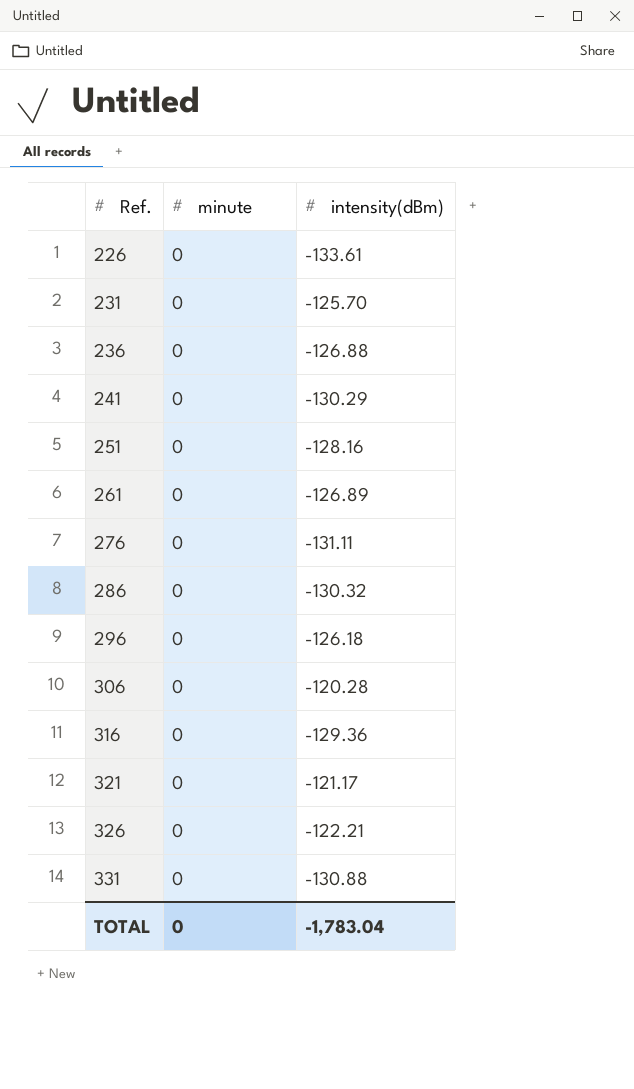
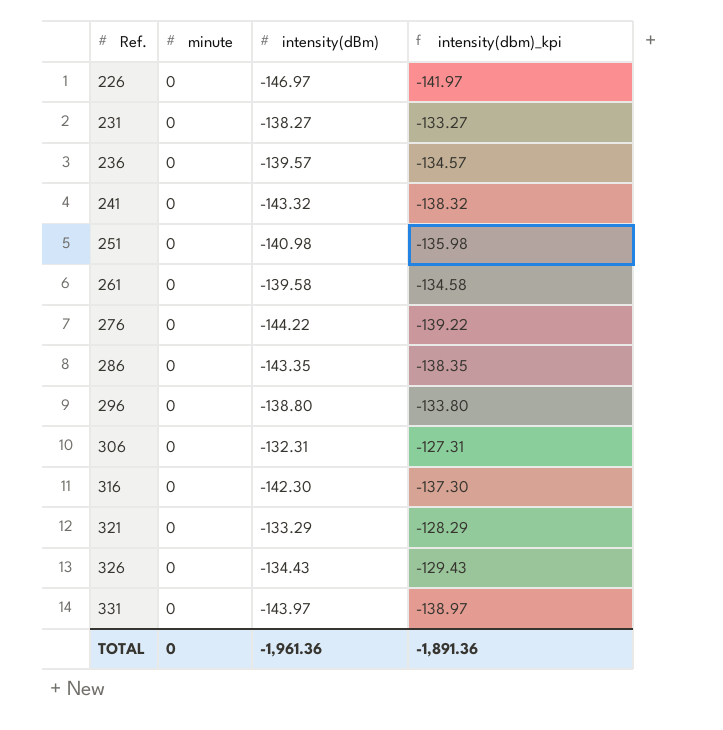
column intensity(dbm)_kpi | formula: none -> [intensity(dBm)] + 5
226 | intensity(dBm): -133.61 -> -146.97
231 | intensity(dBm): -125.70 -> -138.27
236 | intensity(dBm): -126.88 -> -139.57
241 | intensity(dBm): -130.29 -> -143.32
251 | intensity(dBm): -128.16 -> -140.98
261 | intensity(dBm): -126.89 -> -139.58
276 | intensity(dBm): -131.11 -> -144.22
286 | intensity(dBm): -130.32 -> -143.35
296 | intensity(dBm): -126.18 -> -138.80
306 | intensity(dBm): -120.28 -> -132.31
316 | intensity(dBm): -129.36 -> -142.30
321 | intensity(dBm): -121.17 -> -133.29
326 | intensity(dBm): -122.21 -> -134.43
331 | intensity(dBm): -130.88 -> -143.97
TOTAL | intensity(dBm): -1,783.04 -> -1,961.36

